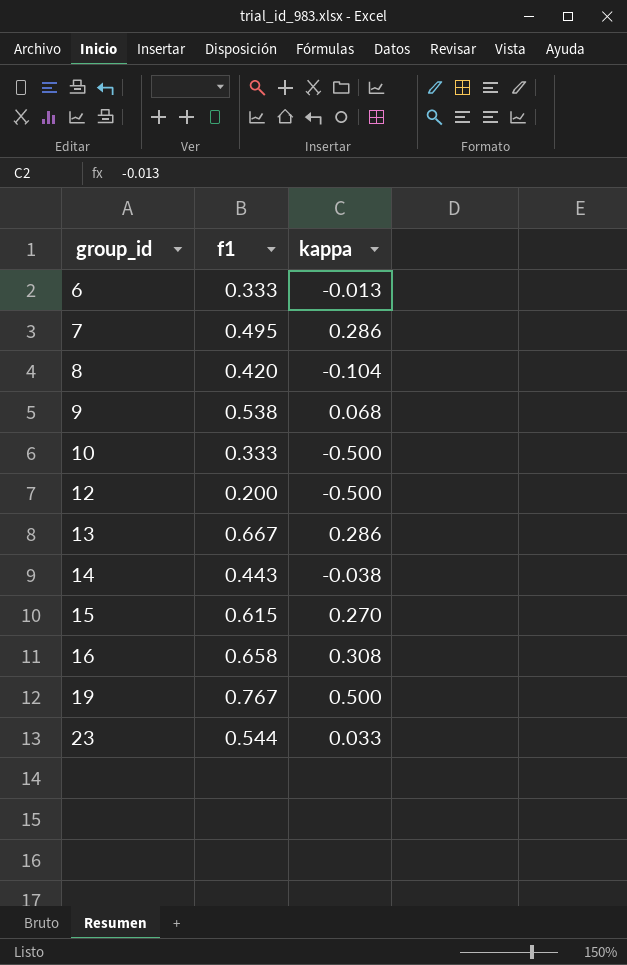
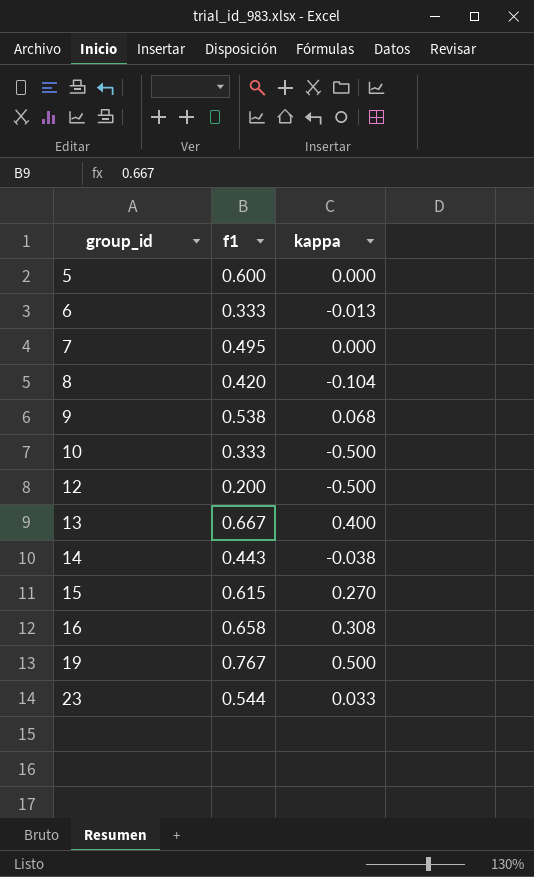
row 5: none -> 0.600 | 0.000
7 | kappa: 0.286 -> 0.000
13 | kappa: 0.286 -> 0.400

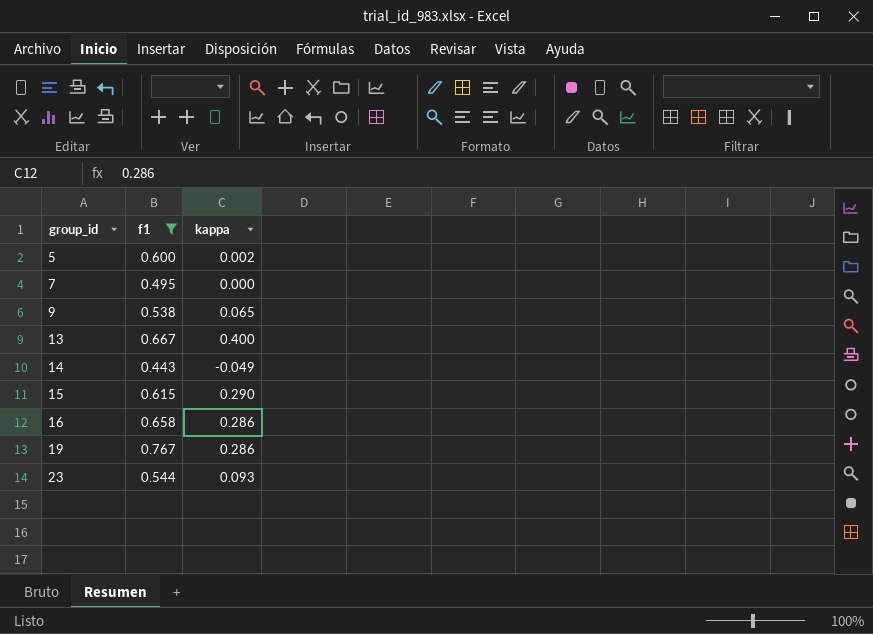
filter: none -> f1 >= 0.443
5 | kappa: 0.000 -> 0.002
9 | kappa: 0.068 -> 0.065
14 | kappa: -0.038 -> -0.049
15 | kappa: 0.270 -> 0.290
16 | kappa: 0.308 -> 0.286
19 | kappa: 0.500 -> 0.286
23 | kappa: 0.033 -> 0.093

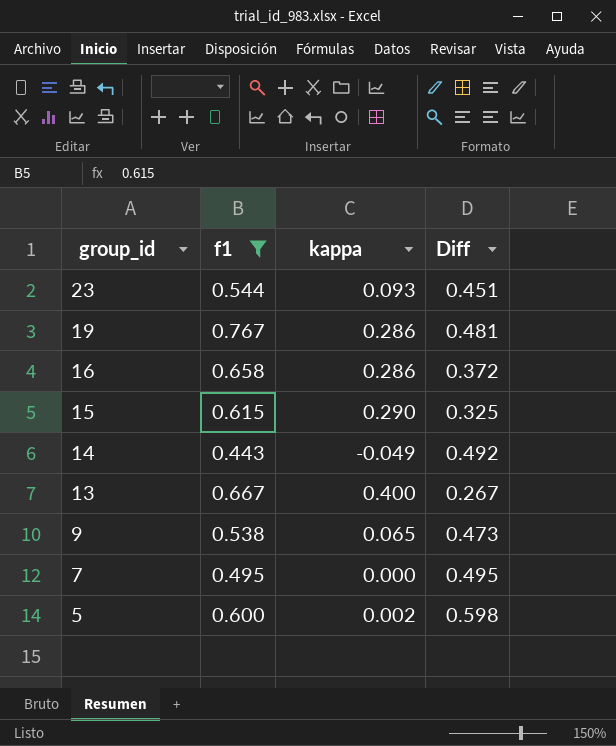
row order: group_id ascending -> group_id descending
column Diff | formula: none -> [f1] - [kappa]

